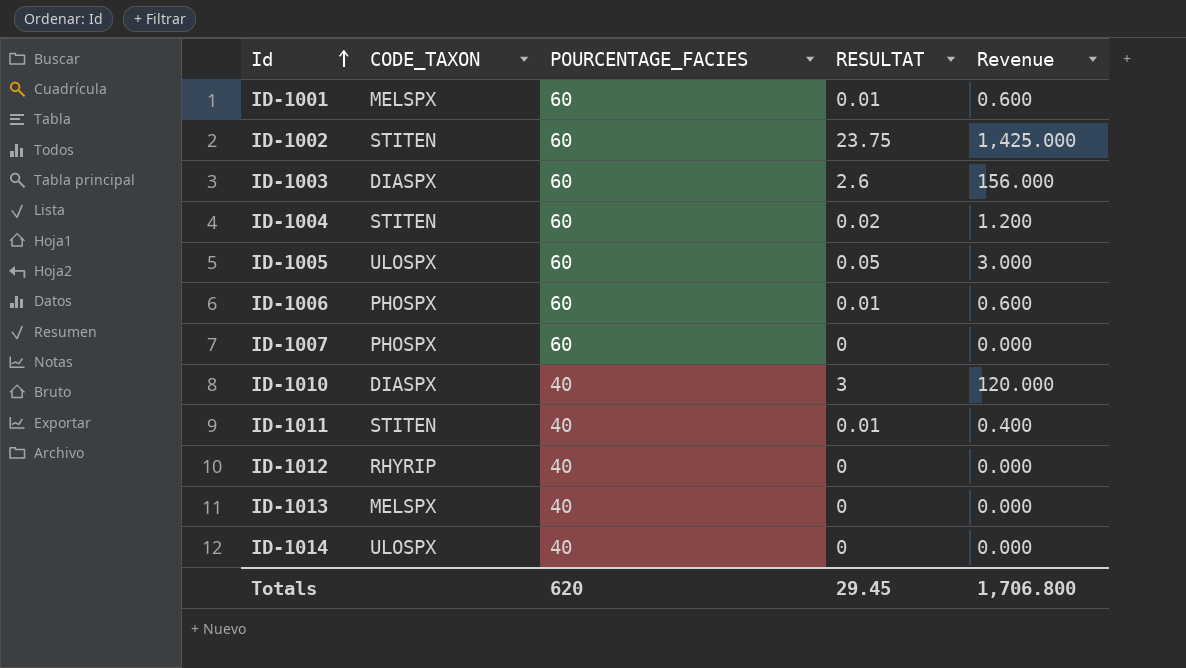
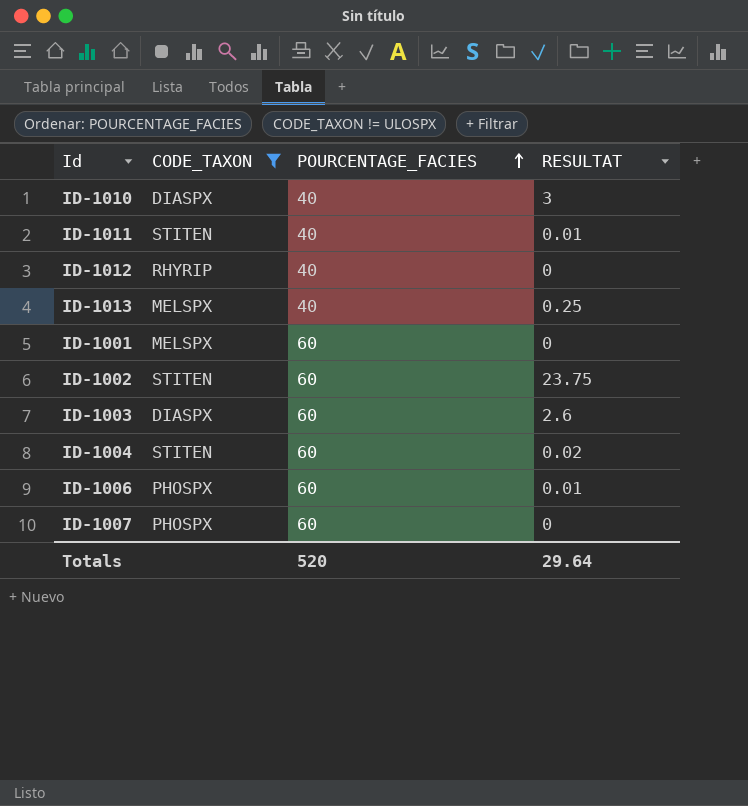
filter: none -> CODE_TAXON != ULOSPX
row order: Id ascending -> POURCENTAGE_FACIES ascending
column Revenue | formula: [POURCENTAGE_FACIES] * [RESULTAT] -> none
ID-1013 | RESULTAT: 0 -> 0.25
ID-1001 | RESULTAT: 0.01 -> 0
Totals | POURCENTAGE_FACIES: 620 -> 520
Totals | RESULTAT: 29.45 -> 29.64

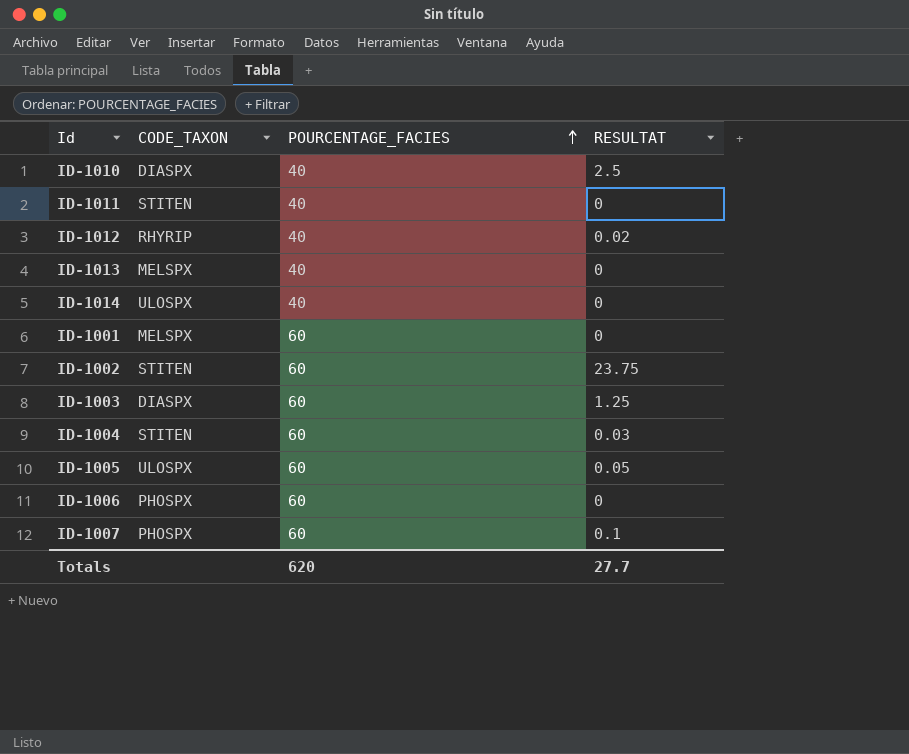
filter: CODE_TAXON != ULOSPX -> none
ID-1010 | RESULTAT: 3 -> 2.5
ID-1011 | RESULTAT: 0.01 -> 0
ID-1012 | RESULTAT: 0 -> 0.02
ID-1013 | RESULTAT: 0.25 -> 0
ID-1003 | RESULTAT: 2.6 -> 1.25
ID-1004 | RESULTAT: 0.02 -> 0.03
ID-1006 | RESULTAT: 0.01 -> 0
ID-1007 | RESULTAT: 0 -> 0.1
Totals | POURCENTAGE_FACIES: 520 -> 620
Totals | RESULTAT: 29.64 -> 27.7

